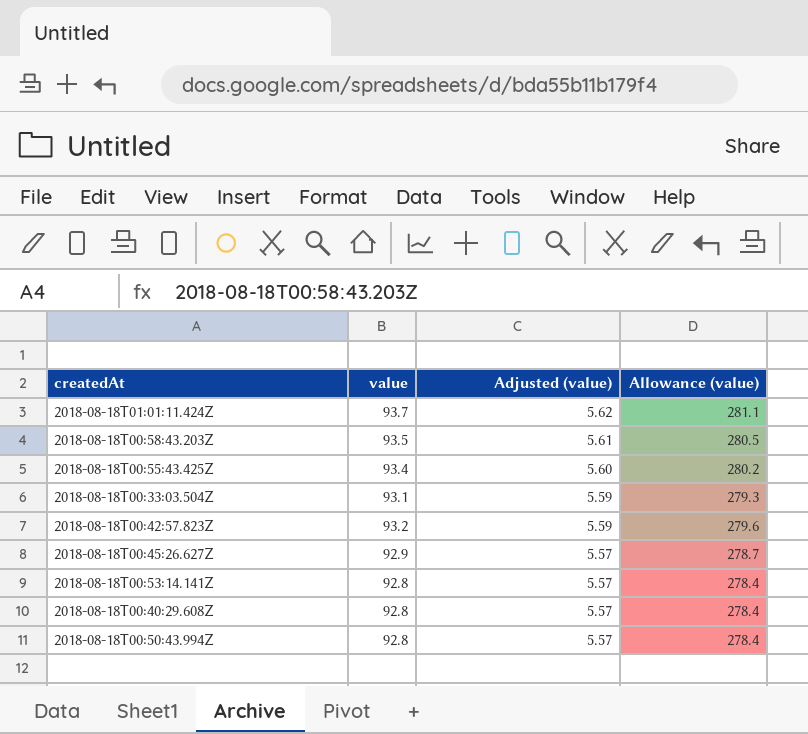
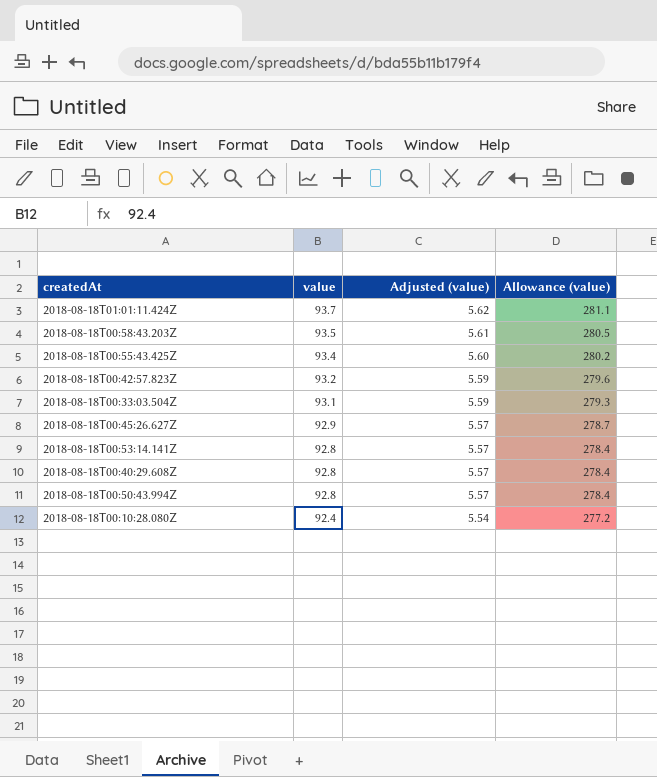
row order: Adjusted (value) descending -> value descending
row 2018-08-18T00:10:28.080Z: none -> 92.4 | 5.54 | 277.2

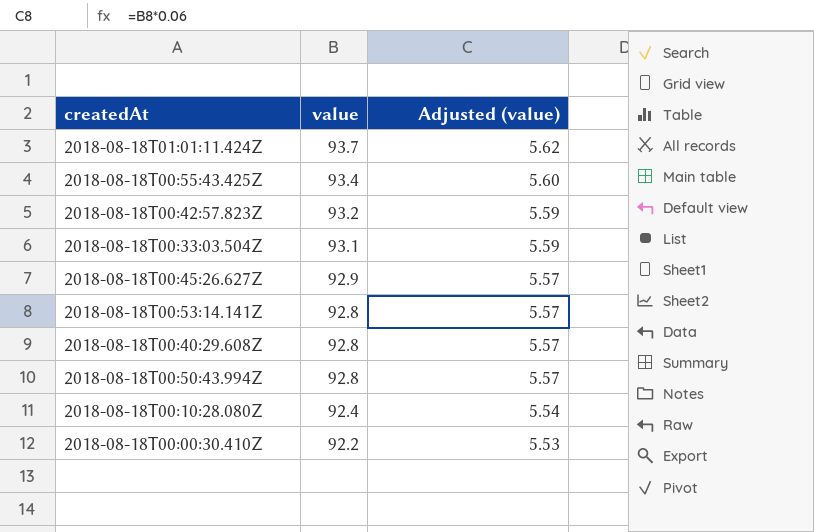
column Allowance (value) | formula: [value] * 3 -> none
row 2018-08-18T00:58:43.203Z: 93.5 | 5.61 | 280.5 -> none
row 2018-08-18T00:00:30.410Z: none -> 92.2 | 5.53

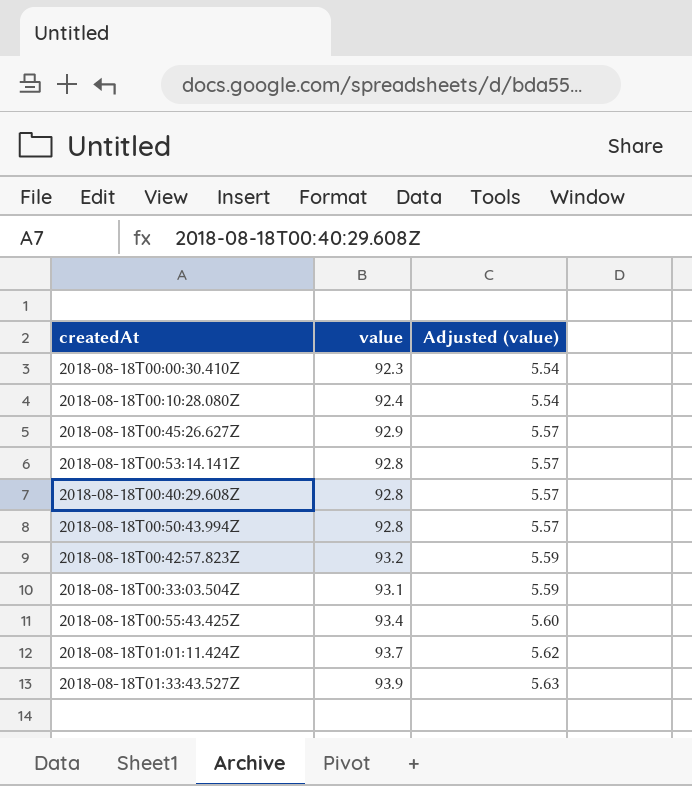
row order: value descending -> Adjusted (value) ascending
2018-08-18T00:00:30.410Z | value: 92.2 -> 92.3
2018-08-18T00:00:30.410Z | Adjusted (value): 5.53 -> 5.54
row 2018-08-18T01:33:43.527Z: none -> 93.9 | 5.63

